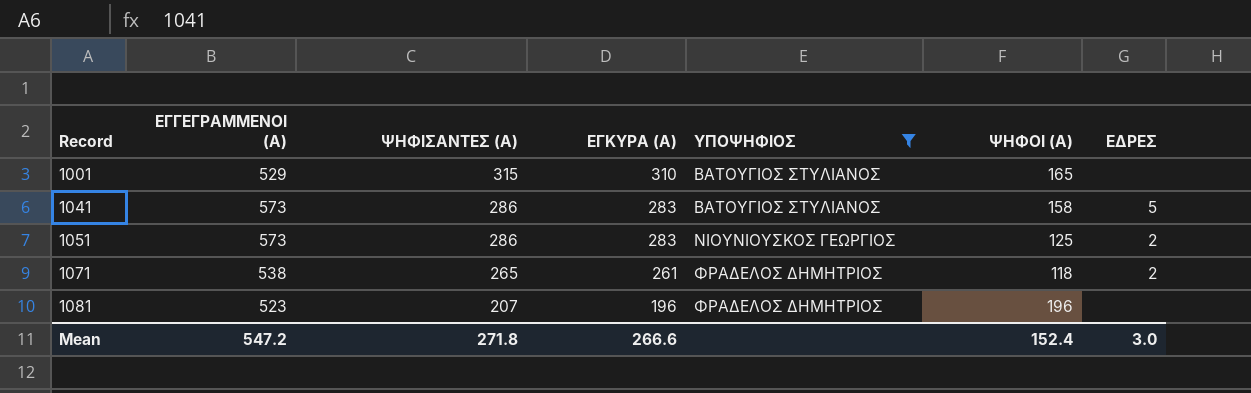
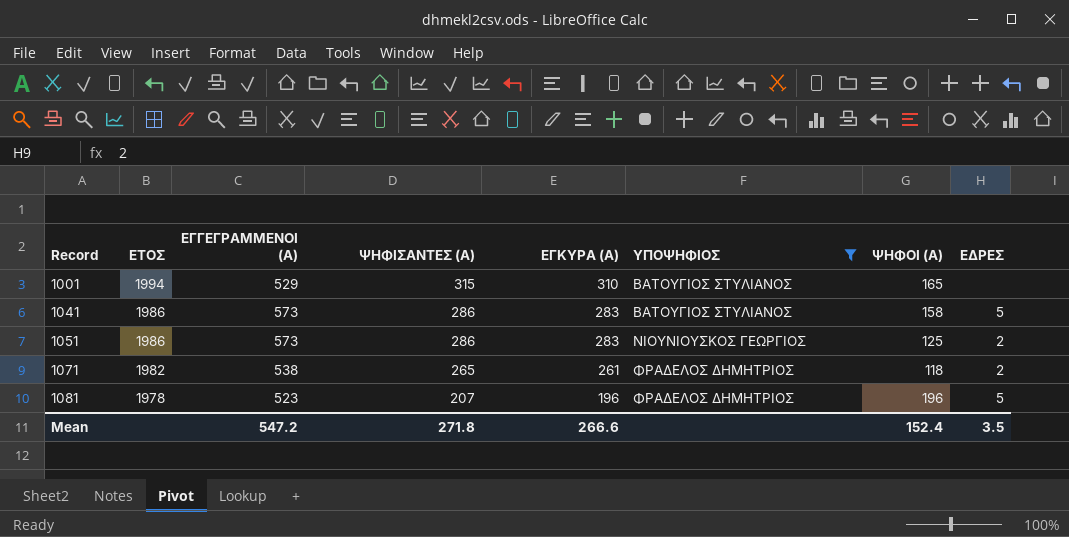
column ΕΤΟΣ | position: none -> 2
1081 | ΕΔΡΕΣ: none -> 5
Mean | ΕΔΡΕΣ: 3.0 -> 3.5

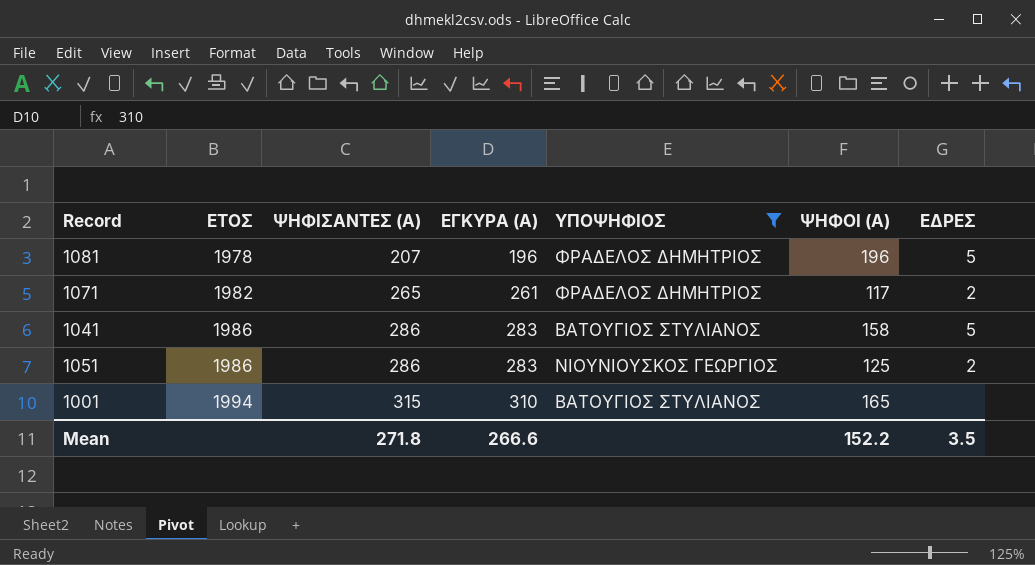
row order: Record ascending -> ΕΤΟΣ ascending
column ΕΓΓΕΓΡΑΜΜΕΝΟΙ (Α) | position: 3 -> none
1071 | ΨΗΦΟΙ (Α): 118 -> 117
Mean | ΨΗΦΟΙ (Α): 152.4 -> 152.2

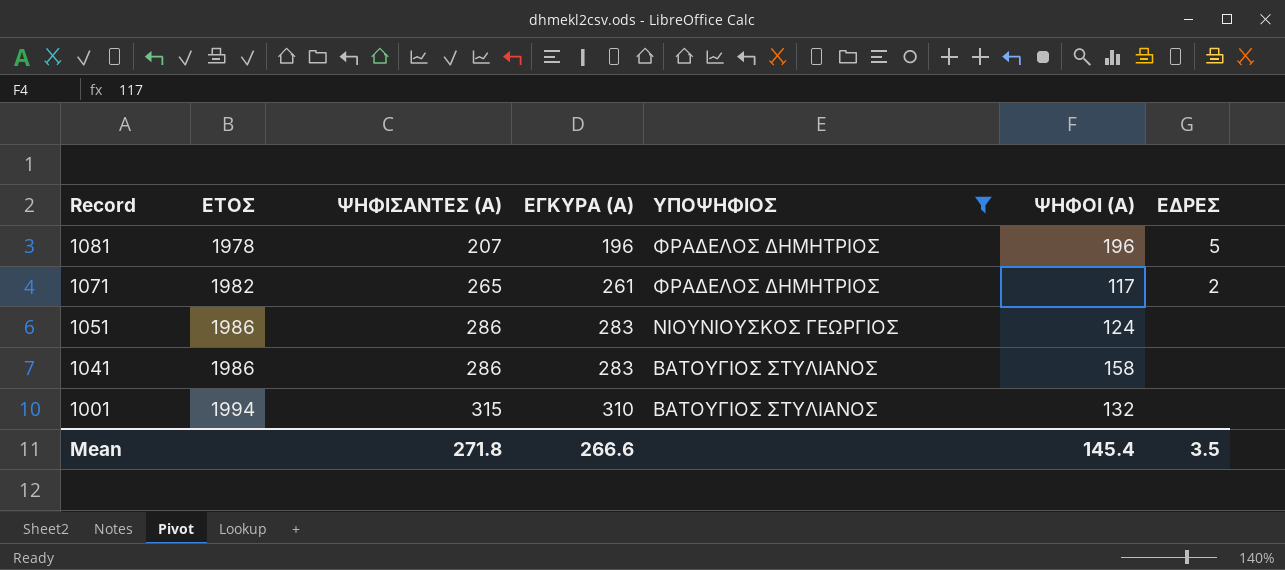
row order: ΕΤΟΣ ascending -> Record descending
1051 | ΨΗΦΟΙ (Α): 125 -> 124
1051 | ΕΔΡΕΣ: 2 -> none
1041 | ΕΔΡΕΣ: 5 -> none
1001 | ΨΗΦΟΙ (Α): 165 -> 132
Mean | ΨΗΦΟΙ (Α): 152.2 -> 145.4

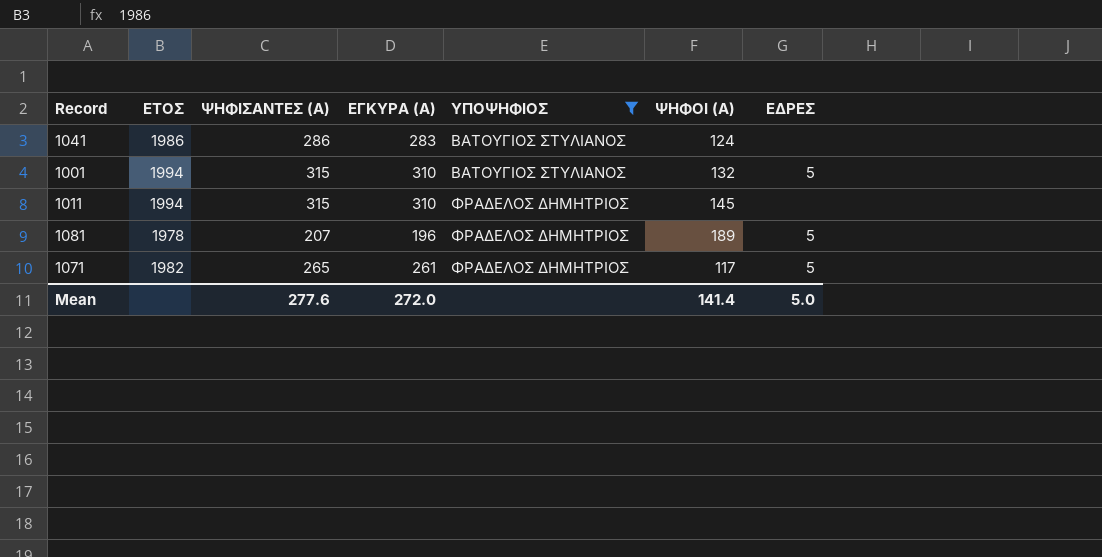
row order: Record descending -> ΥΠΟΨΗΦΙΟΣ ascending
row 1051: 1986 | 286 | 283 | ΝΙΟΥΝΙΟΥΣΚΟΣ ΓΕΩΡΓΙΟΣ | 124 | none -> none
1041 | ΨΗΦΟΙ (Α): 158 -> 124
1001 | ΕΔΡΕΣ: none -> 5
row 1011: none -> 1994 | 315 | 310 | ΦΡΑΔΕΛΟΣ ΔΗΜΗΤΡΙΟΣ | 145 | none
1081 | ΨΗΦΟΙ (Α): 196 -> 189
1071 | ΕΔΡΕΣ: 2 -> 5
Mean | ΨΗΦΙΣΑΝΤΕΣ (Α): 271.8 -> 277.6
Mean | ΕΓΚΥΡΑ (Α): 266.6 -> 272.0
Mean | ΨΗΦΟΙ (Α): 145.4 -> 141.4
Mean | ΕΔΡΕΣ: 3.5 -> 5.0

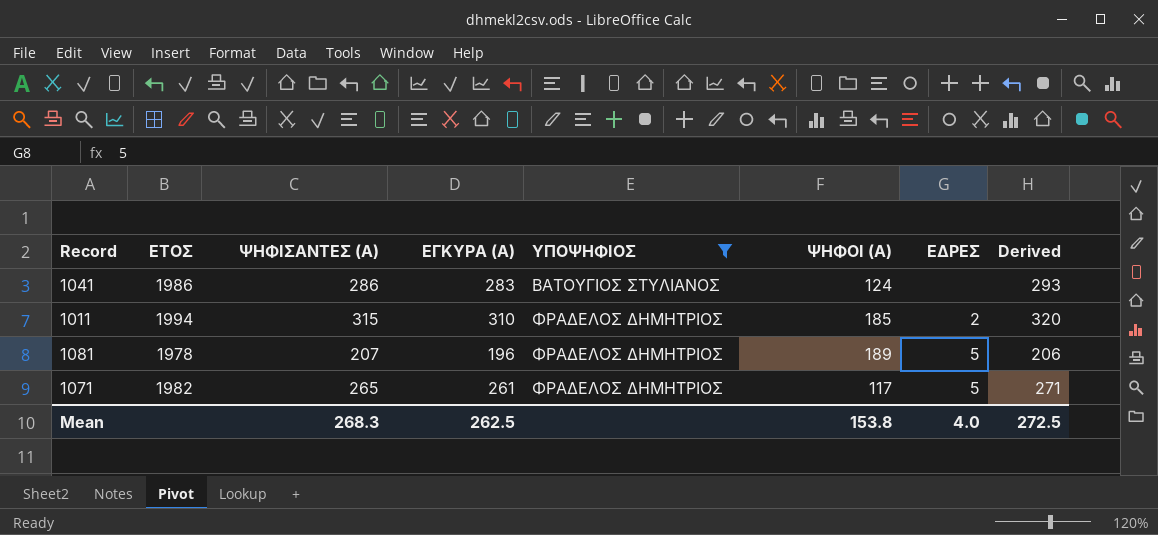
column Derived | formula: none -> [ΕΓΚΥΡΑ (Α)] + 10
row 1001: 1994 | 315 | 310 | ΒΑΤΟΥΓΙΟΣ ΣΤΥΛΙΑΝΟΣ | 132 | 5 -> none
1011 | ΨΗΦΟΙ (Α): 145 -> 185
1011 | ΕΔΡΕΣ: none -> 2
Mean | ΨΗΦΙΣΑΝΤΕΣ (Α): 277.6 -> 268.3
Mean | ΕΓΚΥΡΑ (Α): 272.0 -> 262.5
Mean | ΨΗΦΟΙ (Α): 141.4 -> 153.8
Mean | ΕΔΡΕΣ: 5.0 -> 4.0

